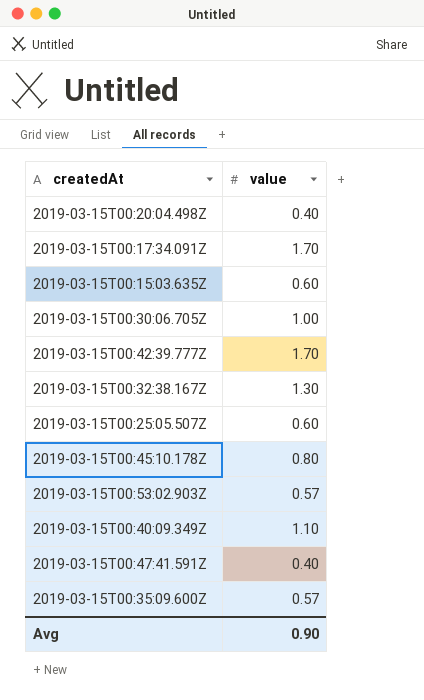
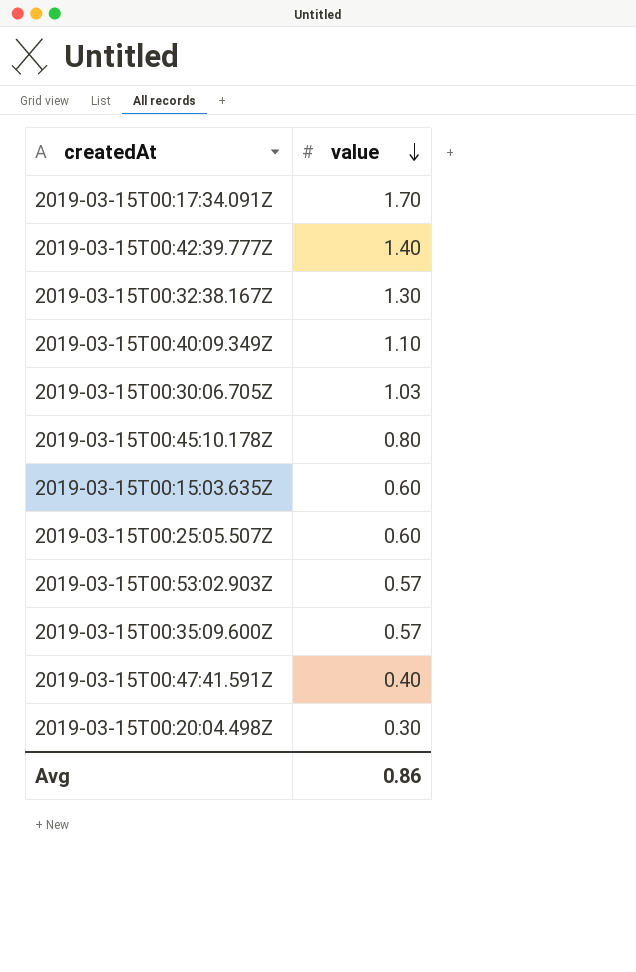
row order: none -> value descending
2019-03-15T00:42:39.777Z | value: 1.70 -> 1.40
2019-03-15T00:30:06.705Z | value: 1.00 -> 1.03
2019-03-15T00:20:04.498Z | value: 0.40 -> 0.30
Avg | value: 0.90 -> 0.86

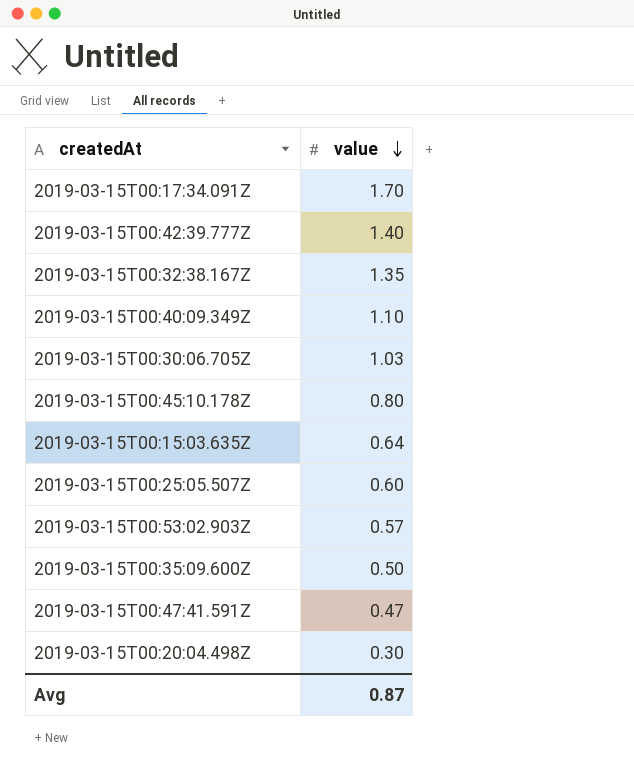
2019-03-15T00:32:38.167Z | value: 1.30 -> 1.35
2019-03-15T00:15:03.635Z | value: 0.60 -> 0.64
2019-03-15T00:35:09.600Z | value: 0.57 -> 0.50
2019-03-15T00:47:41.591Z | value: 0.40 -> 0.47
Avg | value: 0.86 -> 0.87

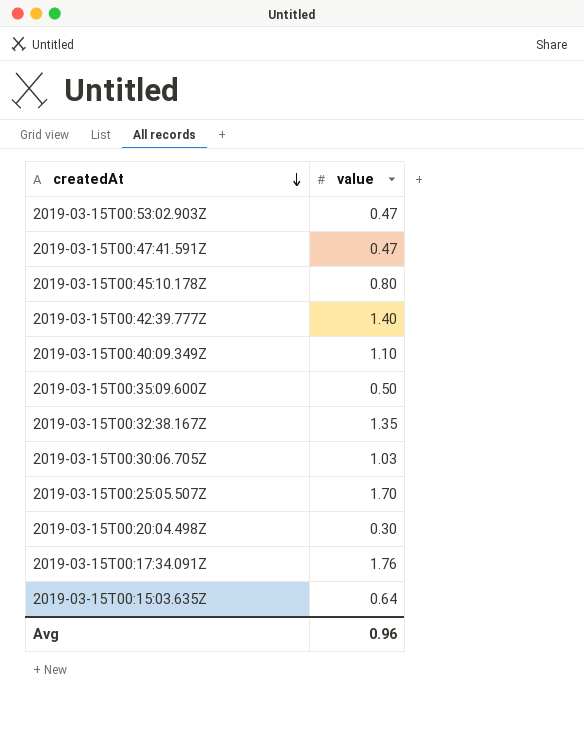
row order: value descending -> createdAt descending
2019-03-15T00:53:02.903Z | value: 0.57 -> 0.47
2019-03-15T00:25:05.507Z | value: 0.60 -> 1.70
2019-03-15T00:17:34.091Z | value: 1.70 -> 1.76
Avg | value: 0.87 -> 0.96

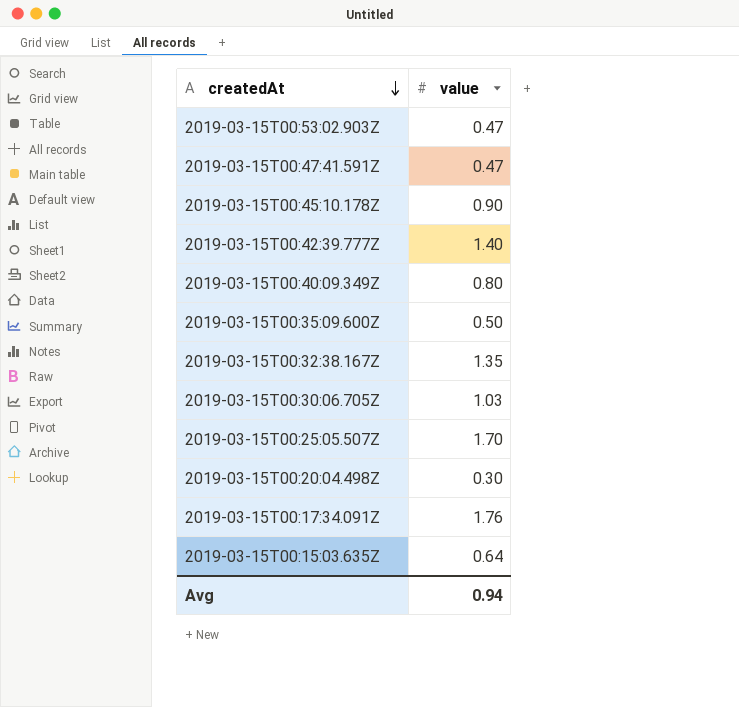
2019-03-15T00:45:10.178Z | value: 0.80 -> 0.90
2019-03-15T00:40:09.349Z | value: 1.10 -> 0.80
Avg | value: 0.96 -> 0.94

